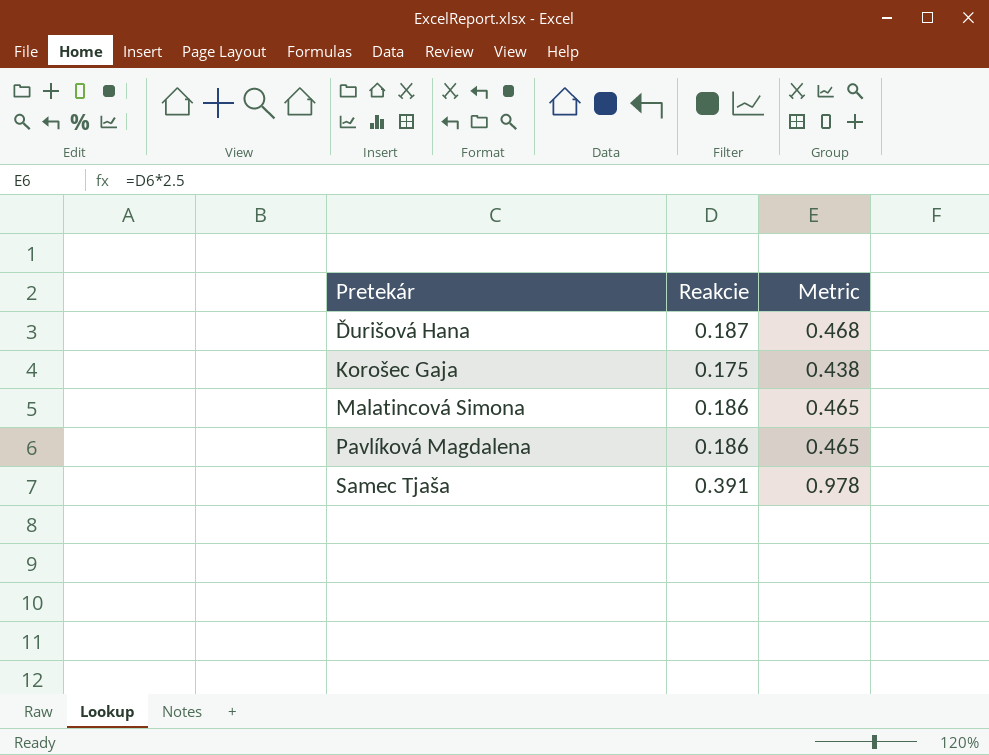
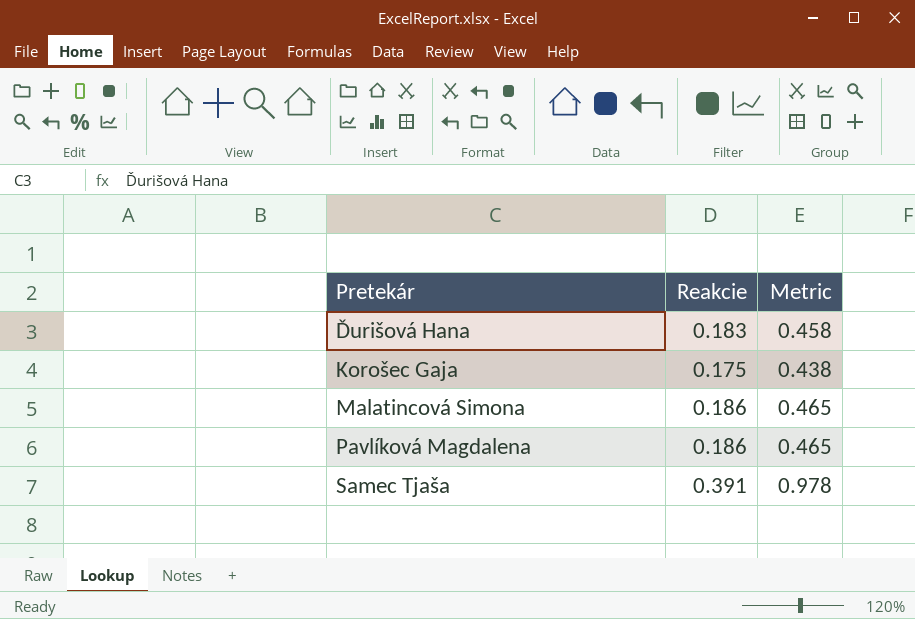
Ďurišová Hana | Reakcie: 0.187 -> 0.183
Ďurišová Hana | Metric: 0.468 -> 0.458

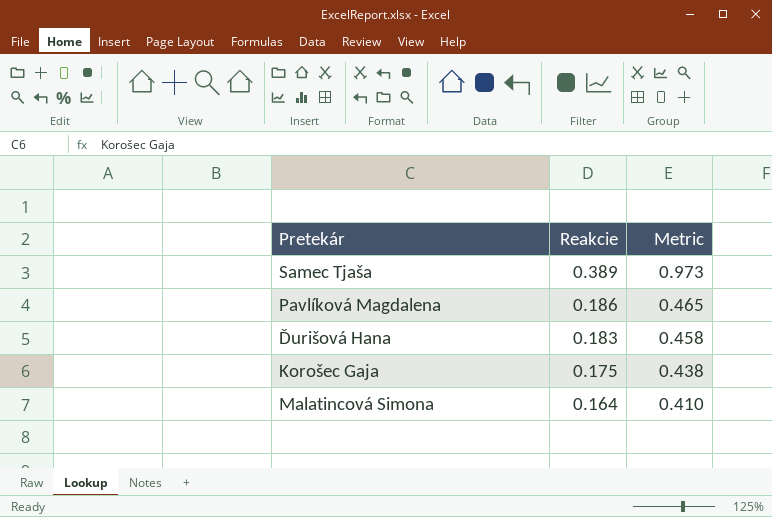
row order: Pretekár ascending -> Reakcie descending
Samec Tjaša | Reakcie: 0.391 -> 0.389
Samec Tjaša | Metric: 0.978 -> 0.973
Malatincová Simona | Reakcie: 0.186 -> 0.164
Malatincová Simona | Metric: 0.465 -> 0.410

